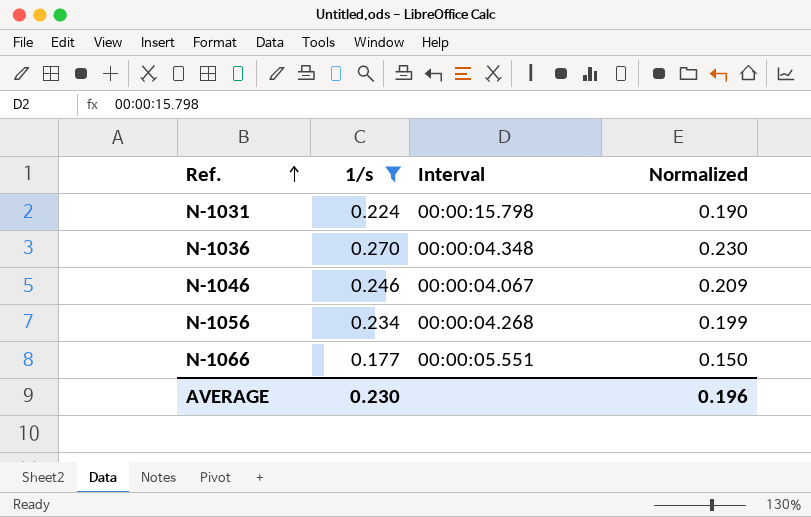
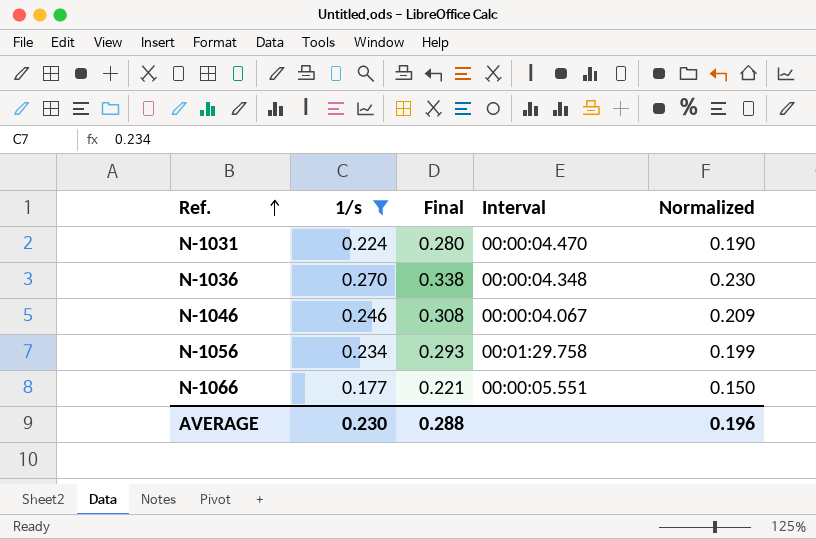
column Final | formula: none -> [1/s] * 1.25
N-1031 | Interval: 00:00:15.798 -> 00:00:04.470
N-1056 | Interval: 00:00:04.268 -> 00:01:29.758

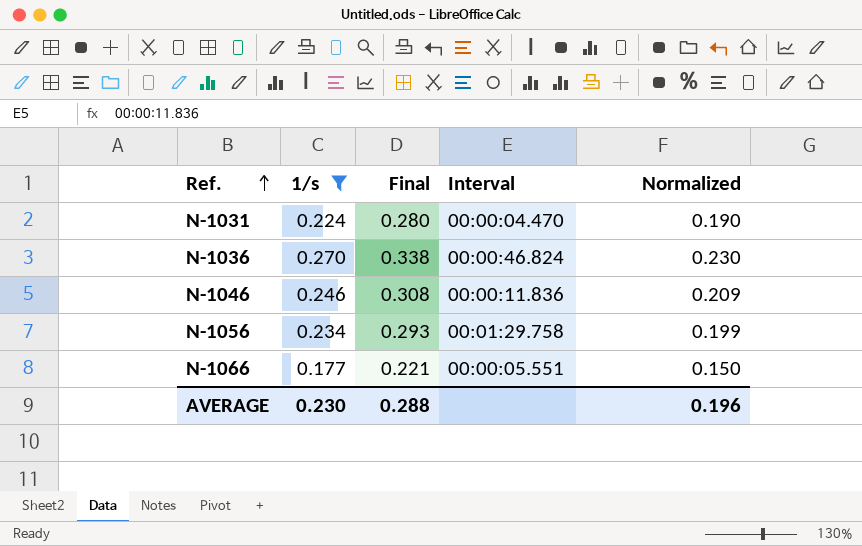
N-1036 | Interval: 00:00:04.348 -> 00:00:46.824
N-1046 | Interval: 00:00:04.067 -> 00:00:11.836

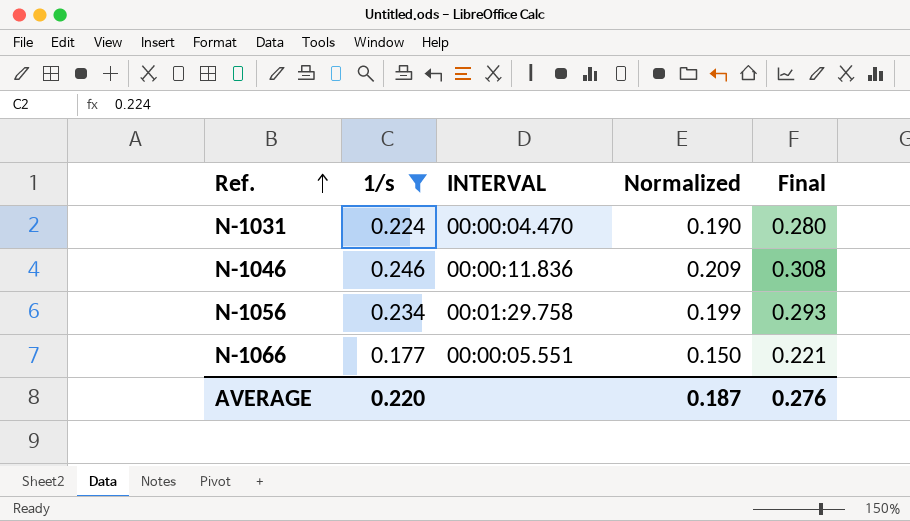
column name: Interval -> INTERVAL
column Final | position: 3 -> 5
row N-1036: 0.270 | 0.338 | 00:00:46.824 | 0.230 -> none
AVERAGE | 1/s: 0.230 -> 0.220
AVERAGE | Normalized: 0.196 -> 0.187
AVERAGE | Final: 0.288 -> 0.276

